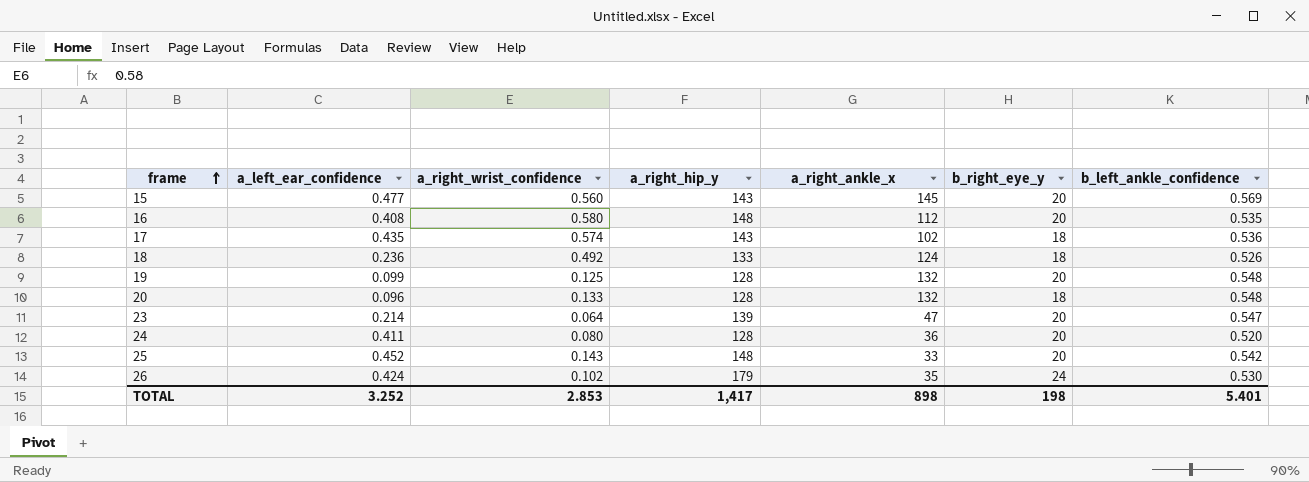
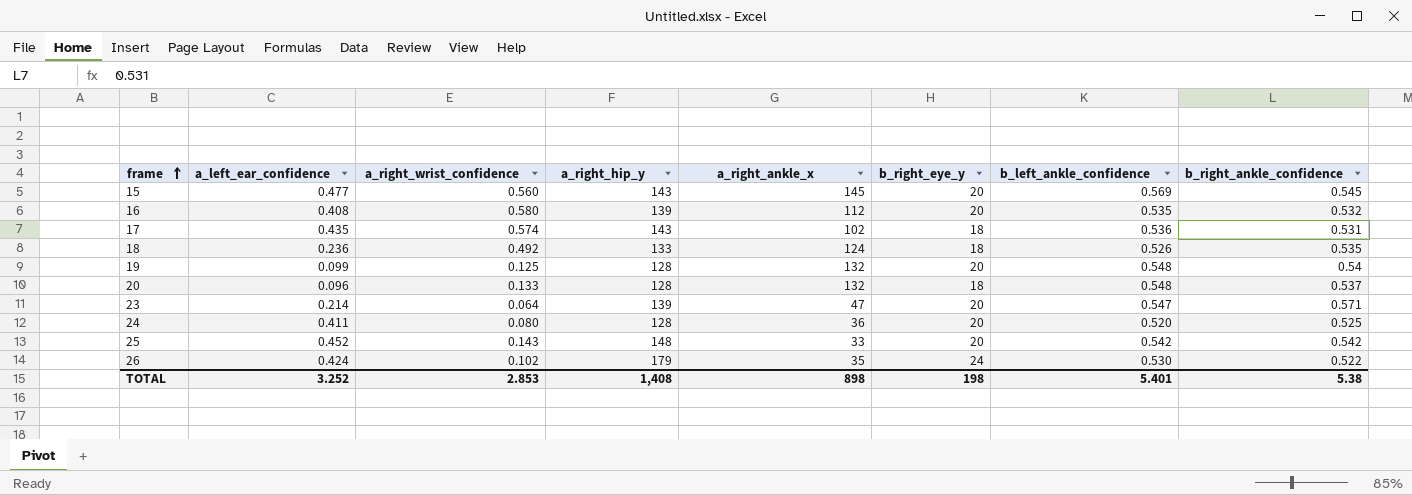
column b_right_ankle_confidence | position: none -> 8
16 | a_right_hip_y: 148 -> 139
TOTAL | a_right_hip_y: 1,417 -> 1,408

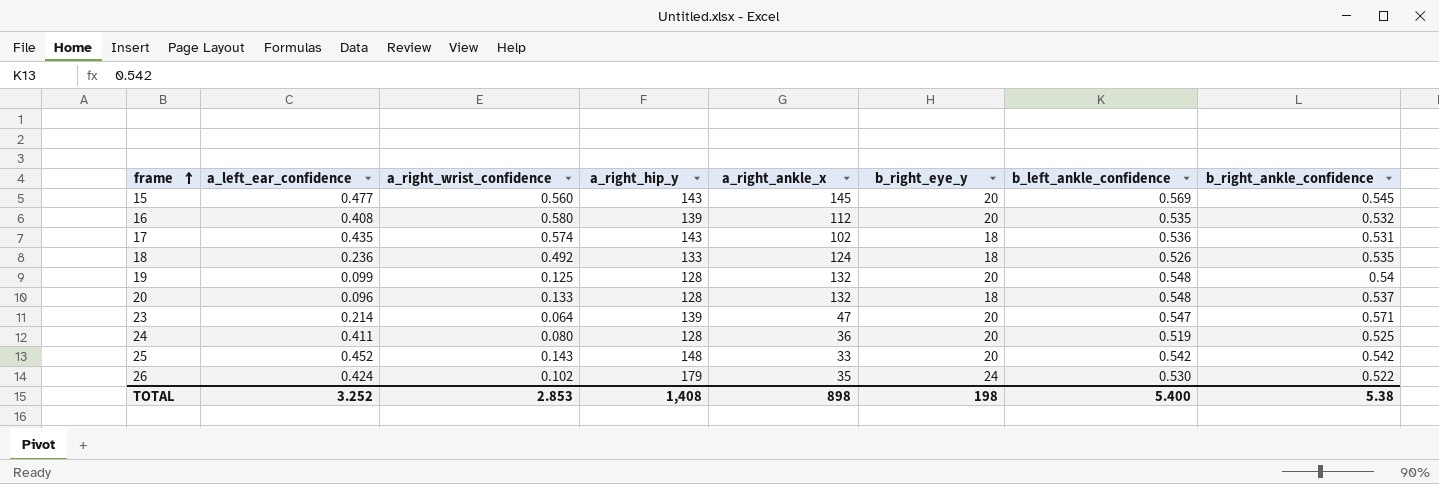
24 | b_left_ankle_confidence: 0.520 -> 0.519
TOTAL | b_left_ankle_confidence: 5.401 -> 5.400

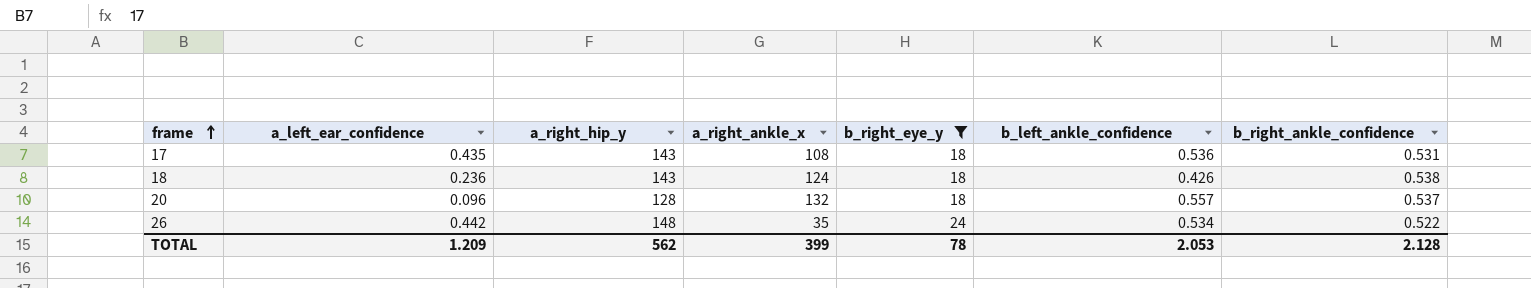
filter: none -> b_right_eye_y != 20
column a_right_wrist_confidence | position: 3 -> none
17 | a_right_ankle_x: 102 -> 108
18 | a_right_hip_y: 133 -> 143
18 | b_left_ankle_confidence: 0.526 -> 0.426
18 | b_right_ankle_confidence: 0.535 -> 0.538
20 | b_left_ankle_confidence: 0.548 -> 0.557
26 | a_left_ear_confidence: 0.424 -> 0.442
26 | a_right_hip_y: 179 -> 148
26 | b_left_ankle_confidence: 0.530 -> 0.534
TOTAL | a_left_ear_confidence: 3.252 -> 1.209
TOTAL | a_right_hip_y: 1,408 -> 562
TOTAL | a_right_ankle_x: 898 -> 399
TOTAL | b_right_eye_y: 198 -> 78
TOTAL | b_left_ankle_confidence: 5.400 -> 2.053
TOTAL | b_right_ankle_confidence: 5.38 -> 2.128

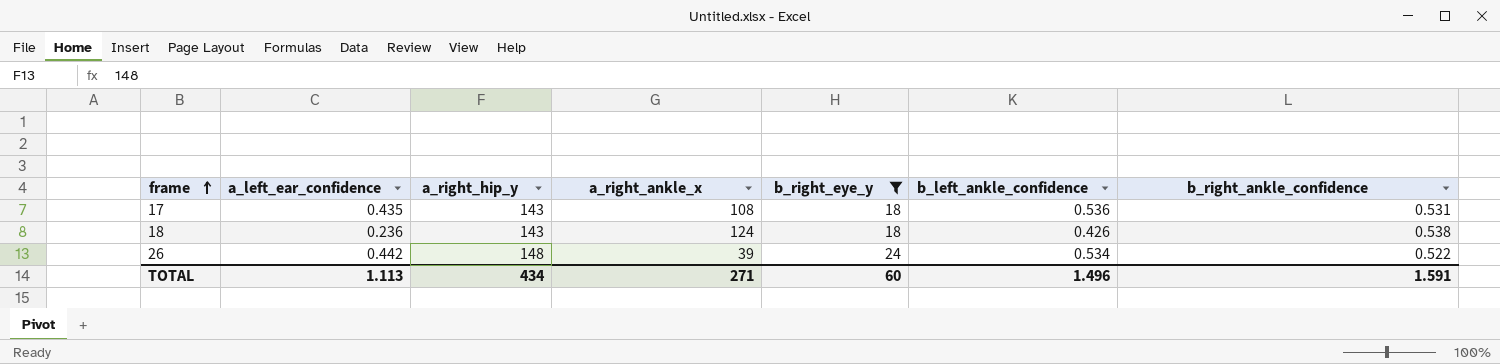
row 20: 0.096 | 128 | 132 | 18 | 0.557 | 0.537 -> none
26 | a_right_ankle_x: 35 -> 39
TOTAL | a_left_ear_confidence: 1.209 -> 1.113
TOTAL | a_right_hip_y: 562 -> 434
TOTAL | a_right_ankle_x: 399 -> 271
TOTAL | b_right_eye_y: 78 -> 60
TOTAL | b_left_ankle_confidence: 2.053 -> 1.496
TOTAL | b_right_ankle_confidence: 2.128 -> 1.591

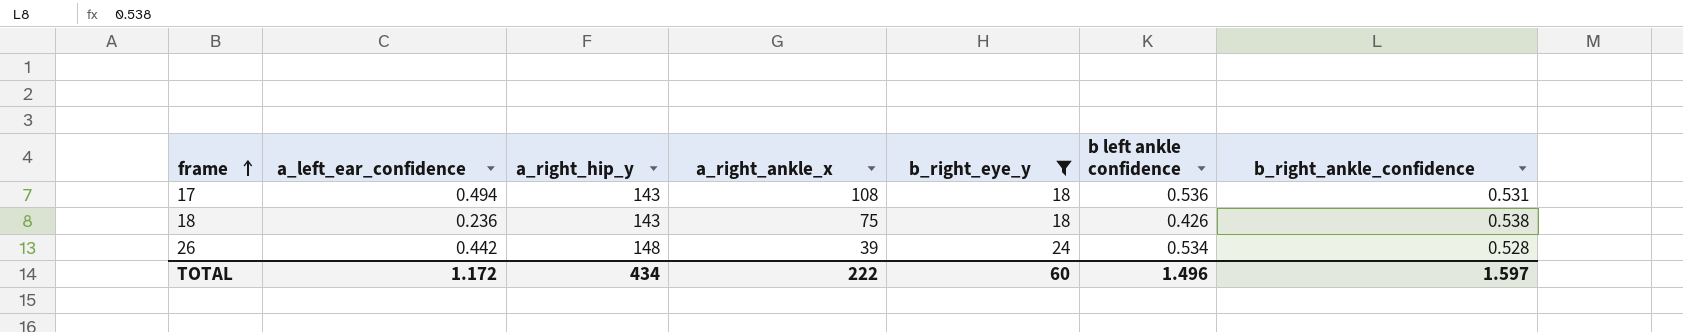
column name: b_left_ankle_confidence -> b left ankle confidence
17 | a_left_ear_confidence: 0.435 -> 0.494
18 | a_right_ankle_x: 124 -> 75
26 | b_right_ankle_confidence: 0.522 -> 0.528
TOTAL | a_left_ear_confidence: 1.113 -> 1.172
TOTAL | a_right_ankle_x: 271 -> 222
TOTAL | b_right_ankle_confidence: 1.591 -> 1.597

